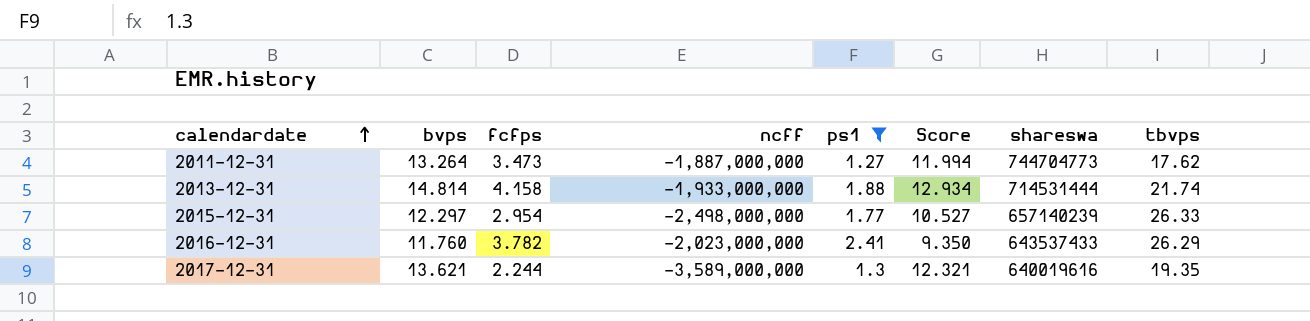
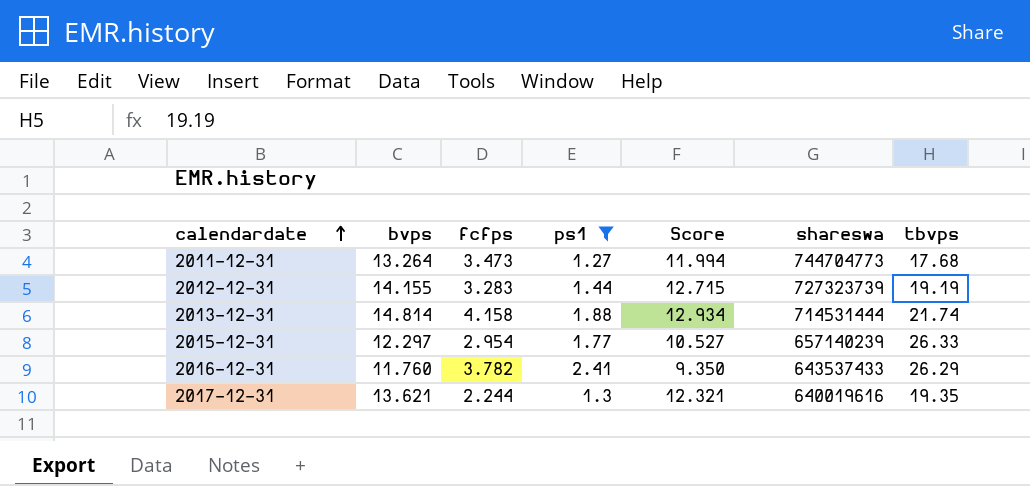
column ncff | position: 4 -> none
2011-12-31 | tbvps: 17.62 -> 17.68
row 2012-12-31: none -> 14.155 | 3.283 | 1.44 | 12.715 | 727323739 | 19.19

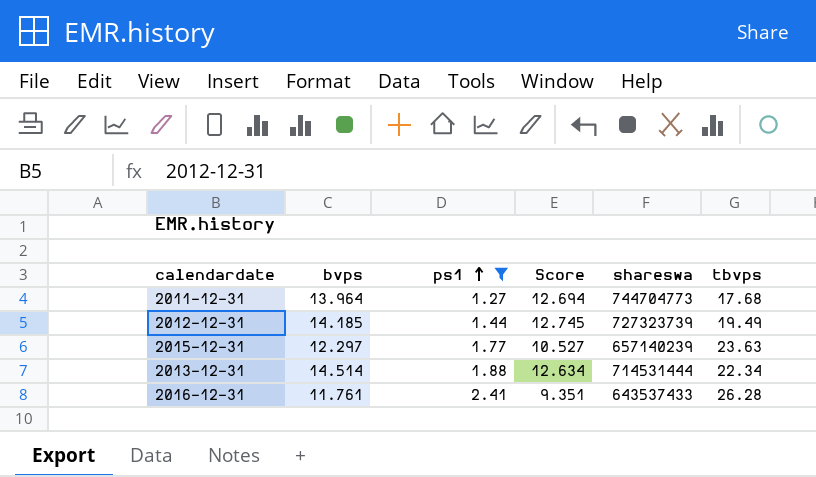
row order: calendardate ascending -> ps1 ascending
column fcfps | position: 3 -> none
row 2017-12-31: 13.621 | 2.244 | 1.3 | 12.321 | 640019616 | 19.35 -> none
2011-12-31 | bvps: 13.264 -> 13.964
2011-12-31 | Score: 11.994 -> 12.694
2012-12-31 | bvps: 14.155 -> 14.185
2012-12-31 | Score: 12.715 -> 12.745
2012-12-31 | tbvps: 19.19 -> 19.49
2015-12-31 | tbvps: 26.33 -> 23.63
2013-12-31 | bvps: 14.814 -> 14.514
2013-12-31 | Score: 12.934 -> 12.634
2013-12-31 | tbvps: 21.74 -> 22.34
2016-12-31 | bvps: 11.760 -> 11.761
2016-12-31 | Score: 9.350 -> 9.351
2016-12-31 | tbvps: 26.29 -> 26.28

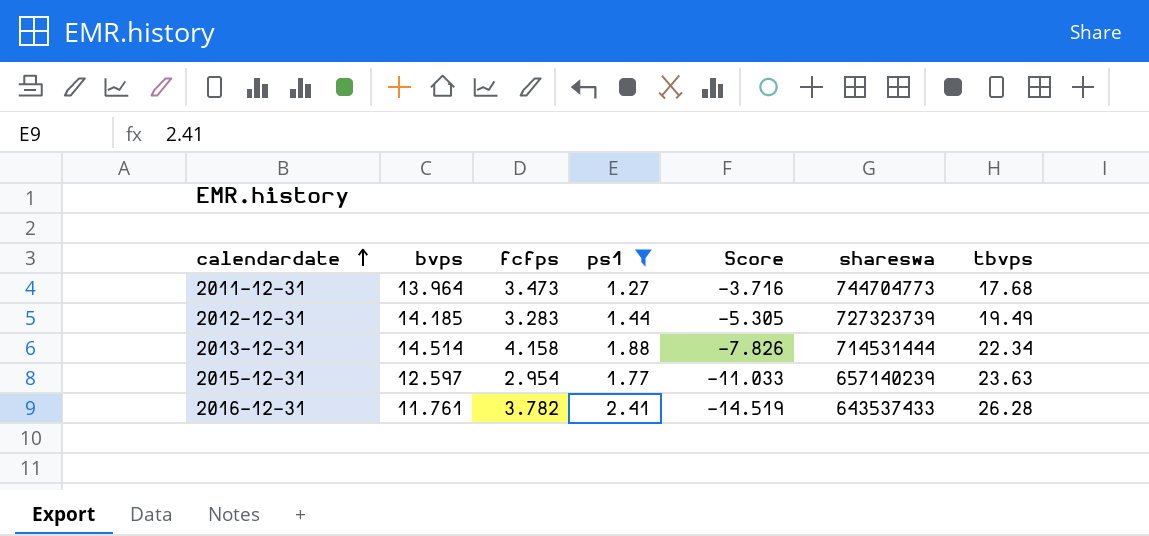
row order: ps1 ascending -> calendardate ascending
column fcfps | position: none -> 3
column Score | formula: [bvps] - [ps1] -> [bvps] - [tbvps]
2015-12-31 | bvps: 12.297 -> 12.597

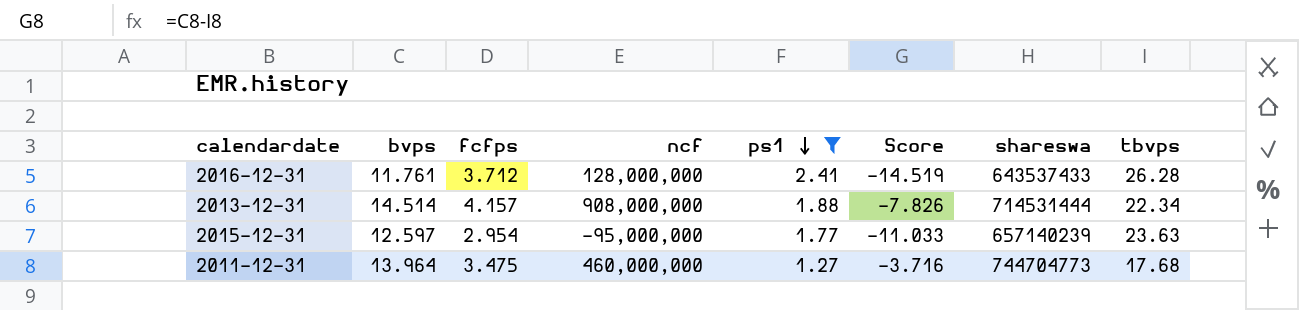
row order: calendardate ascending -> ps1 descending
column ncf | position: none -> 4
row 2012-12-31: 14.185 | 3.283 | 1.44 | -5.305 | 727323739 | 19.49 -> none
2016-12-31 | fcfps: 3.782 -> 3.712
2013-12-31 | fcfps: 4.158 -> 4.157
2011-12-31 | fcfps: 3.473 -> 3.475

